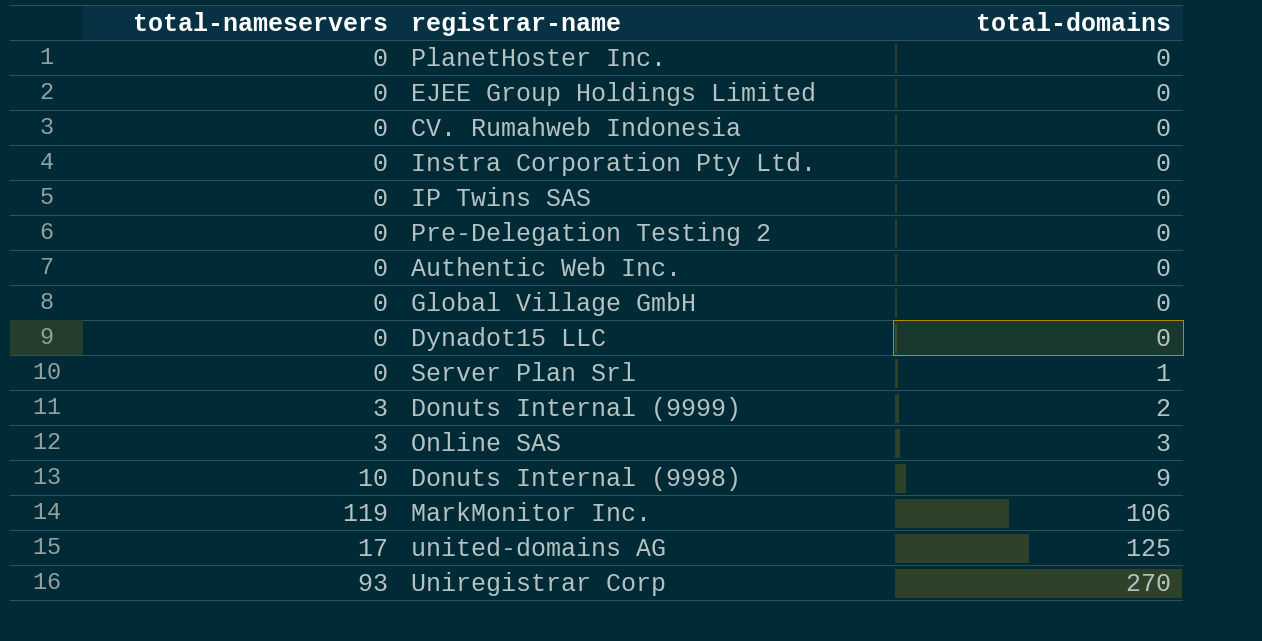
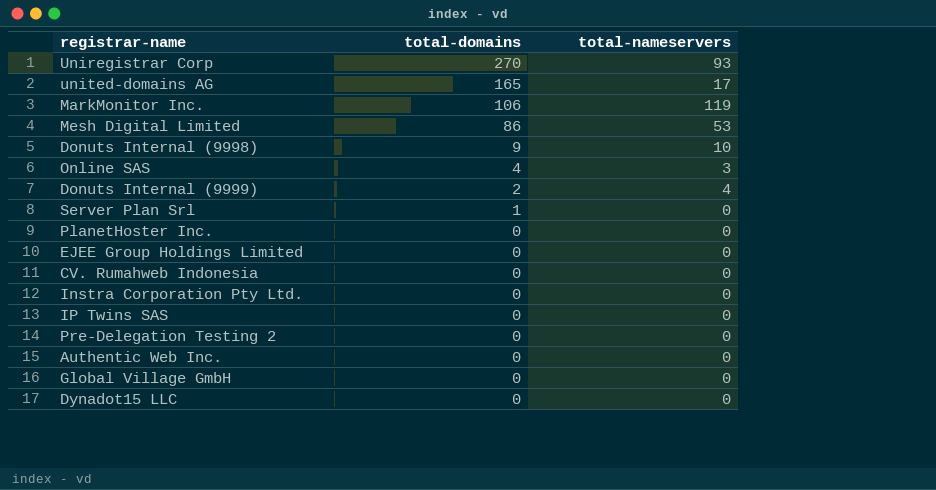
row order: total-domains ascending -> total-domains descending
column total-nameservers | position: 1 -> 3
united-domains AG | total-domains: 125 -> 165
row Mesh Digital Limited: none -> 86 | 53
Online SAS | total-domains: 3 -> 4
Donuts Internal (9999) | total-nameservers: 3 -> 4

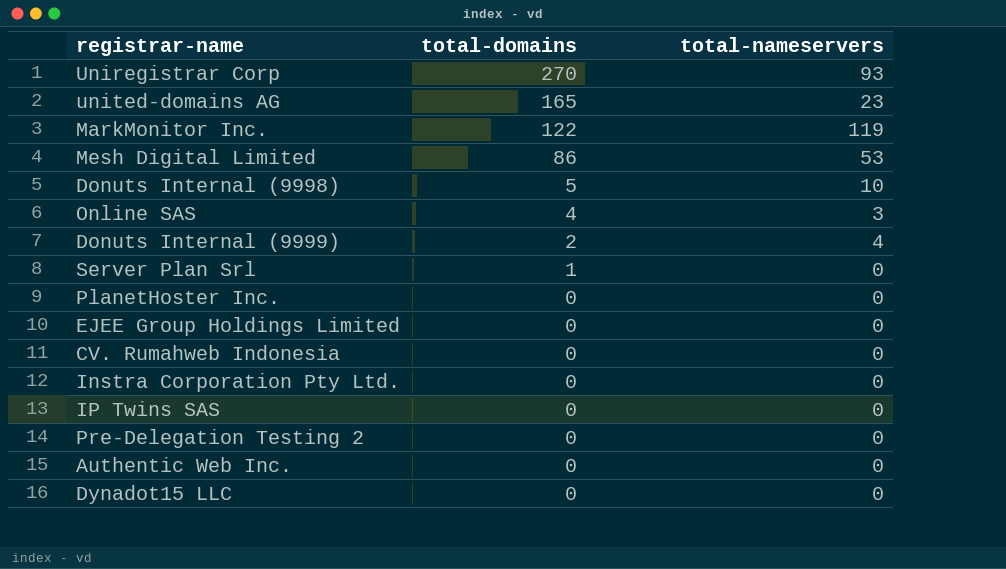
row Global Village GmbH: 0 | 0 -> none
united-domains AG | total-nameservers: 17 -> 23
MarkMonitor Inc. | total-domains: 106 -> 122
Donuts Internal (9998) | total-domains: 9 -> 5

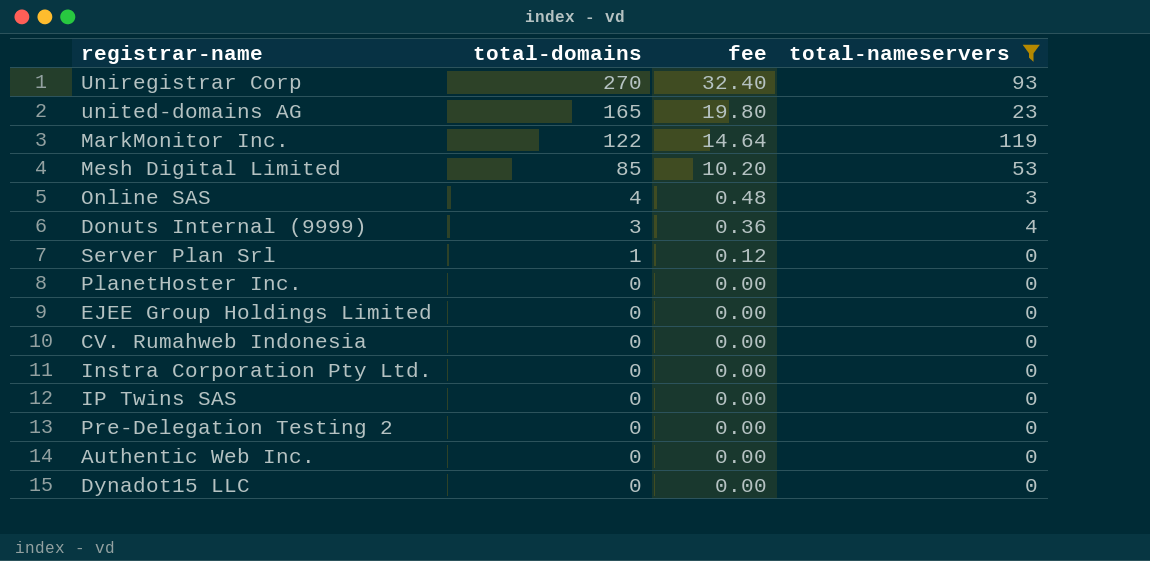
filter: none -> total-nameservers != 10
column fee | formula: none -> [total-domains] * 0.12
Mesh Digital Limited | total-domains: 86 -> 85
Donuts Internal (9999) | total-domains: 2 -> 3

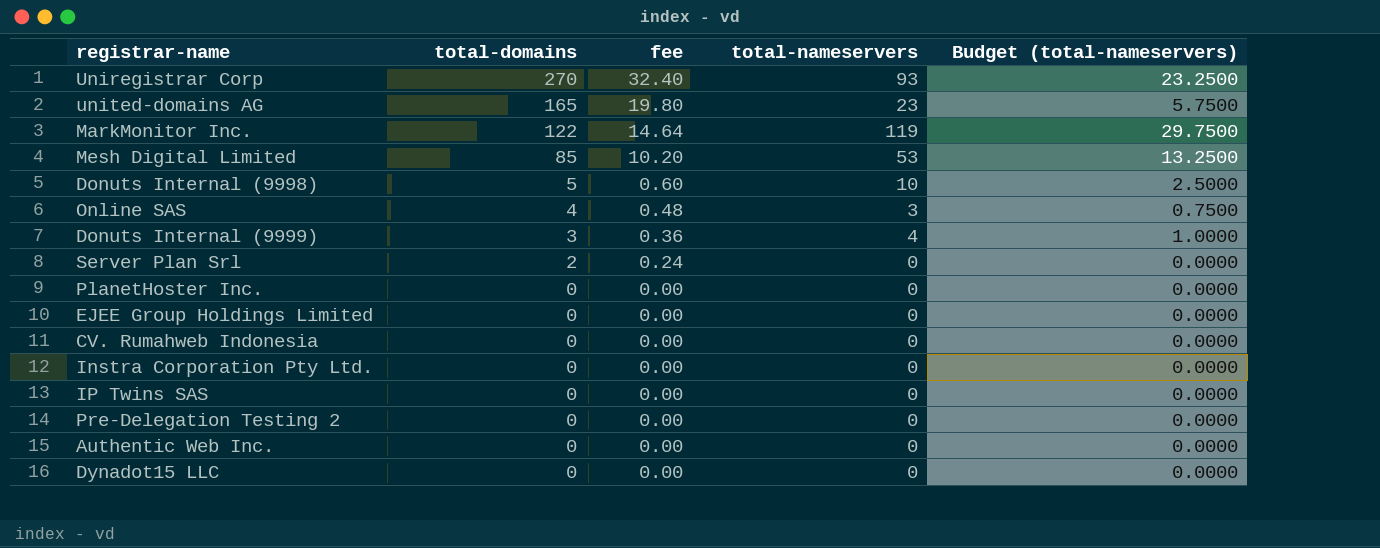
filter: total-nameservers != 10 -> none
column Budget (total-nameservers) | formula: none -> [total-nameservers] * 0.25
Server Plan Srl | total-domains: 1 -> 2
Server Plan Srl | fee: 0.12 -> 0.24

